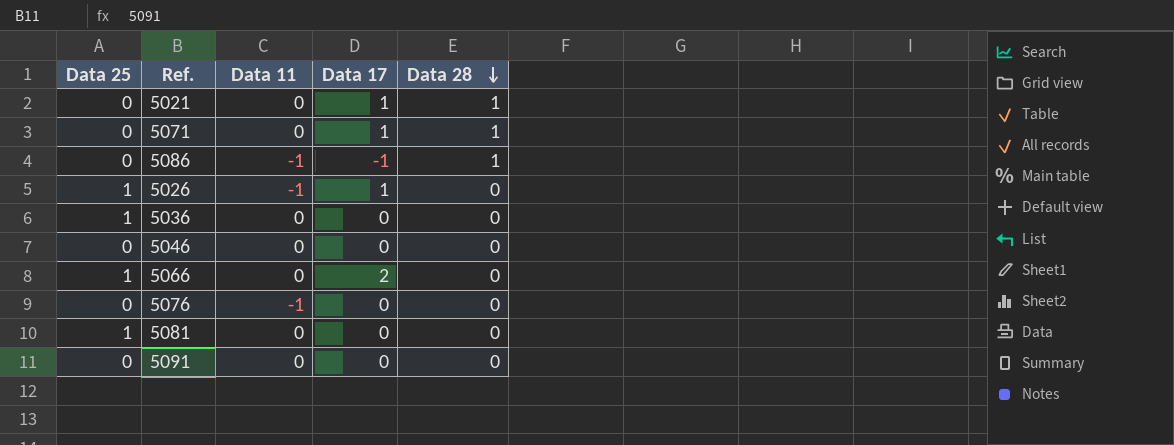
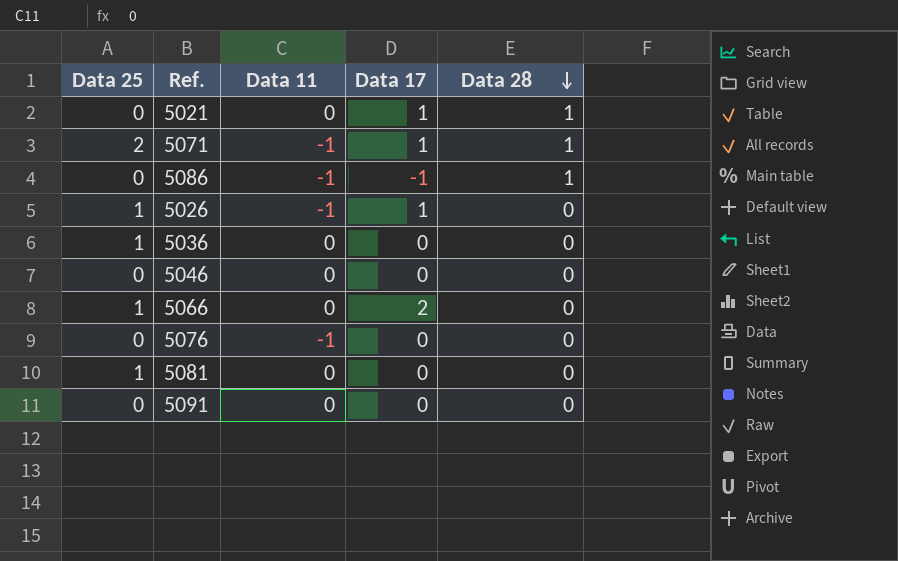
5071 | Data 25: 0 -> 2
5071 | Data 11: 0 -> -1

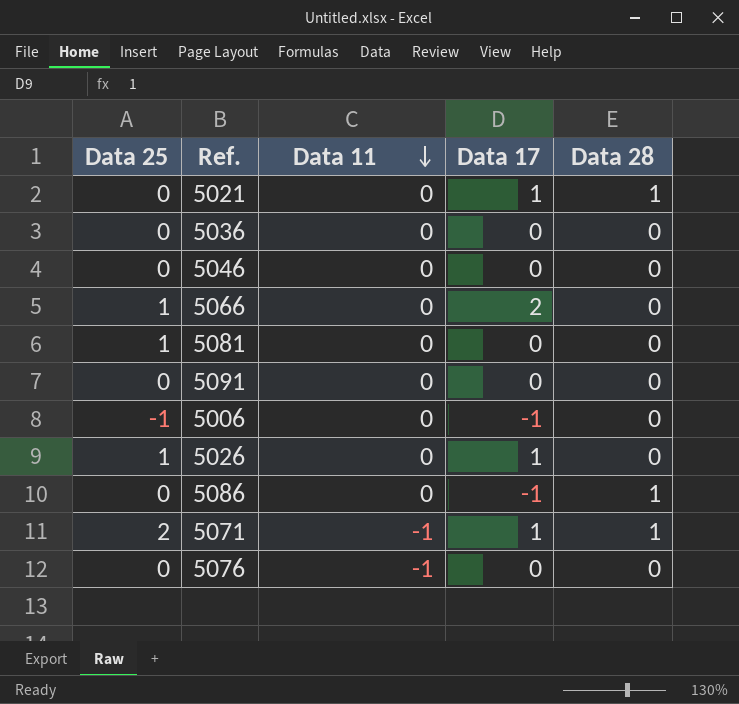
row order: Data 28 descending -> Data 11 descending
5036 | Data 25: 1 -> 0
row 5006: none -> -1 | 0 | -1 | 0
5026 | Data 11: -1 -> 0
5086 | Data 11: -1 -> 0

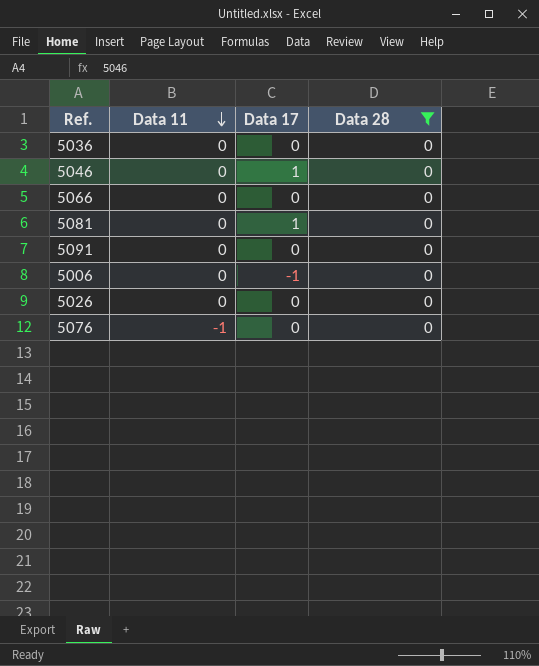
filter: none -> Data 28 = 0
column Data 25 | position: 1 -> none
5046 | Data 17: 0 -> 1
5066 | Data 17: 2 -> 0
5081 | Data 17: 0 -> 1
5026 | Data 17: 1 -> 0

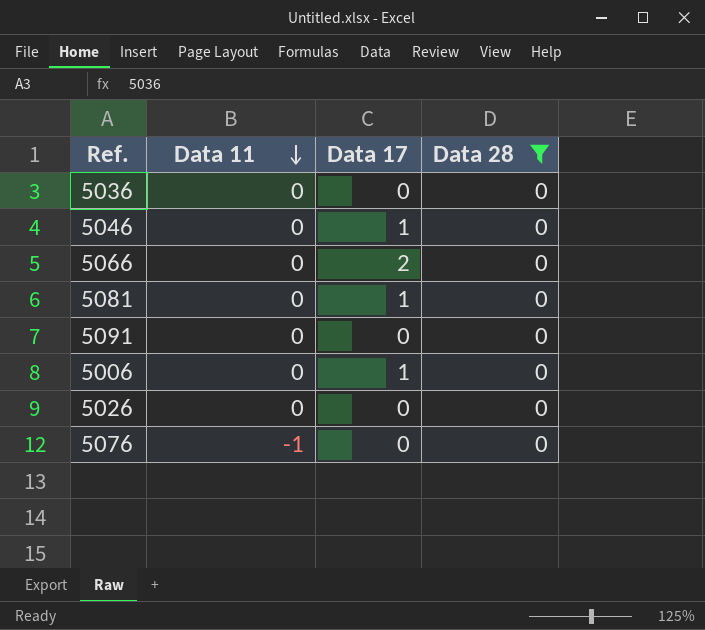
5066 | Data 17: 0 -> 2
5006 | Data 17: -1 -> 1

